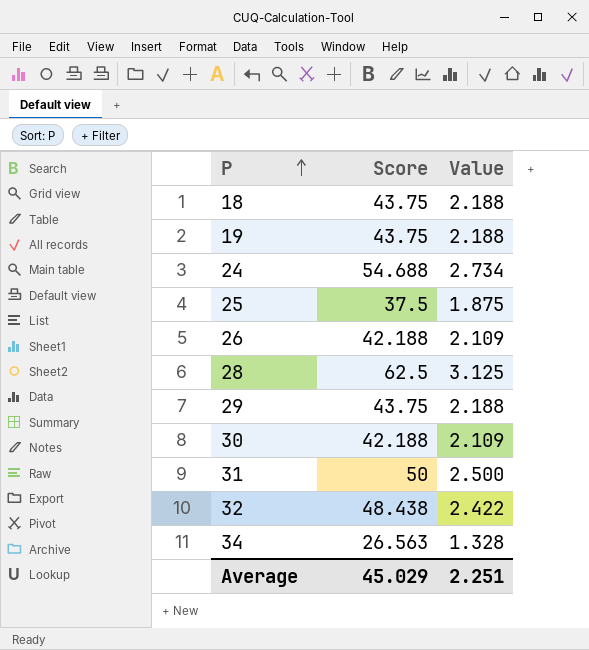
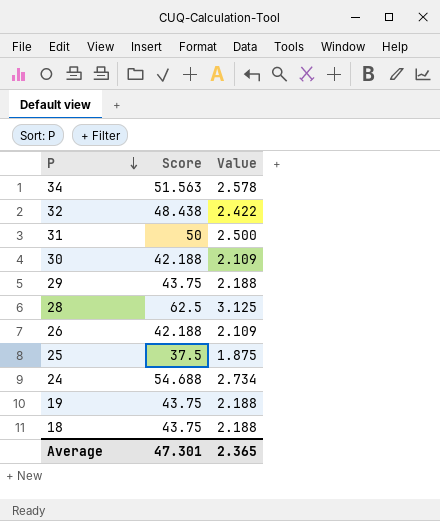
row order: P ascending -> P descending
34 | Score: 26.563 -> 51.563
34 | Value: 1.328 -> 2.578
Average | Score: 45.029 -> 47.301
Average | Value: 2.251 -> 2.365

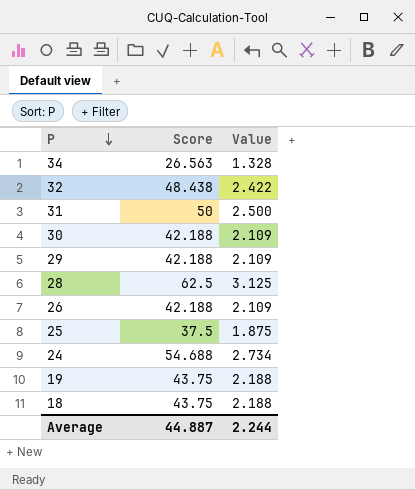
34 | Score: 51.563 -> 26.563
34 | Value: 2.578 -> 1.328
29 | Score: 43.75 -> 42.188
29 | Value: 2.188 -> 2.109
Average | Score: 47.301 -> 44.887
Average | Value: 2.365 -> 2.244

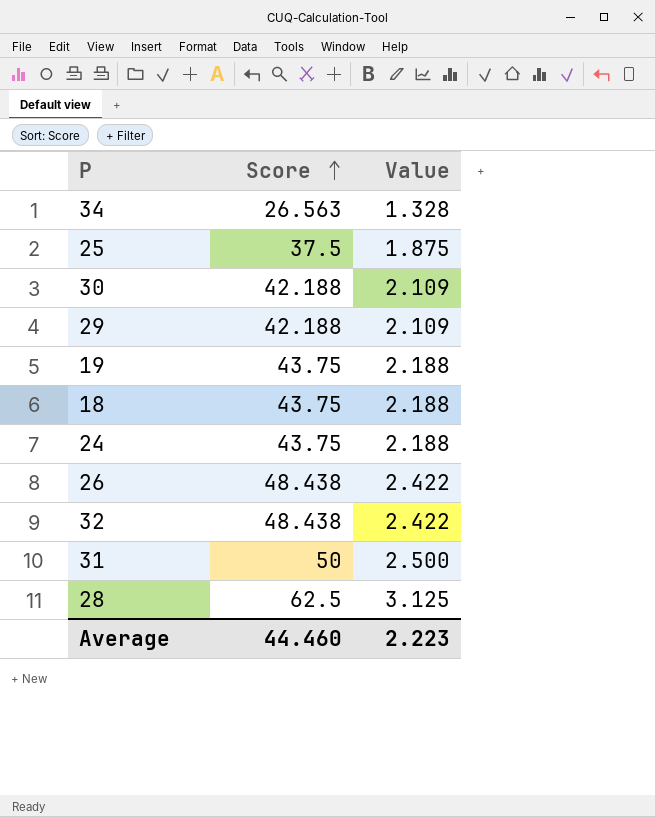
row order: P descending -> Score ascending
24 | Score: 54.688 -> 43.75
24 | Value: 2.734 -> 2.188
26 | Score: 42.188 -> 48.438
26 | Value: 2.109 -> 2.422
Average | Score: 44.887 -> 44.460
Average | Value: 2.244 -> 2.223

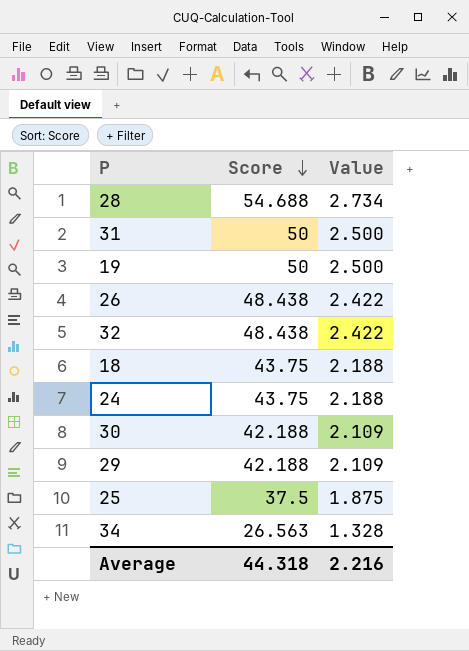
row order: Score ascending -> Score descending
28 | Score: 62.5 -> 54.688
28 | Value: 3.125 -> 2.734
19 | Score: 43.75 -> 50
19 | Value: 2.188 -> 2.500
Average | Score: 44.460 -> 44.318
Average | Value: 2.223 -> 2.216

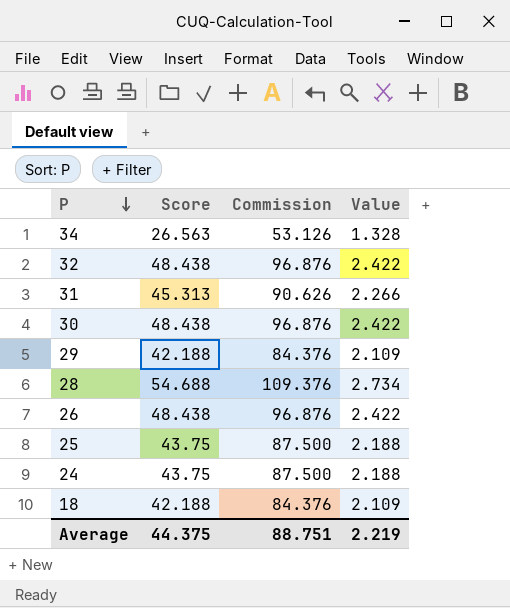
row order: Score descending -> P descending
column Commission | formula: none -> [Score] * 2
row 19: 50 | 2.500 -> none
31 | Score: 50 -> 45.313
31 | Value: 2.500 -> 2.266
30 | Score: 42.188 -> 48.438
30 | Value: 2.109 -> 2.422
25 | Score: 37.5 -> 43.75
25 | Value: 1.875 -> 2.188
18 | Score: 43.75 -> 42.188
18 | Value: 2.188 -> 2.109
Average | Score: 44.318 -> 44.375
Average | Value: 2.216 -> 2.219

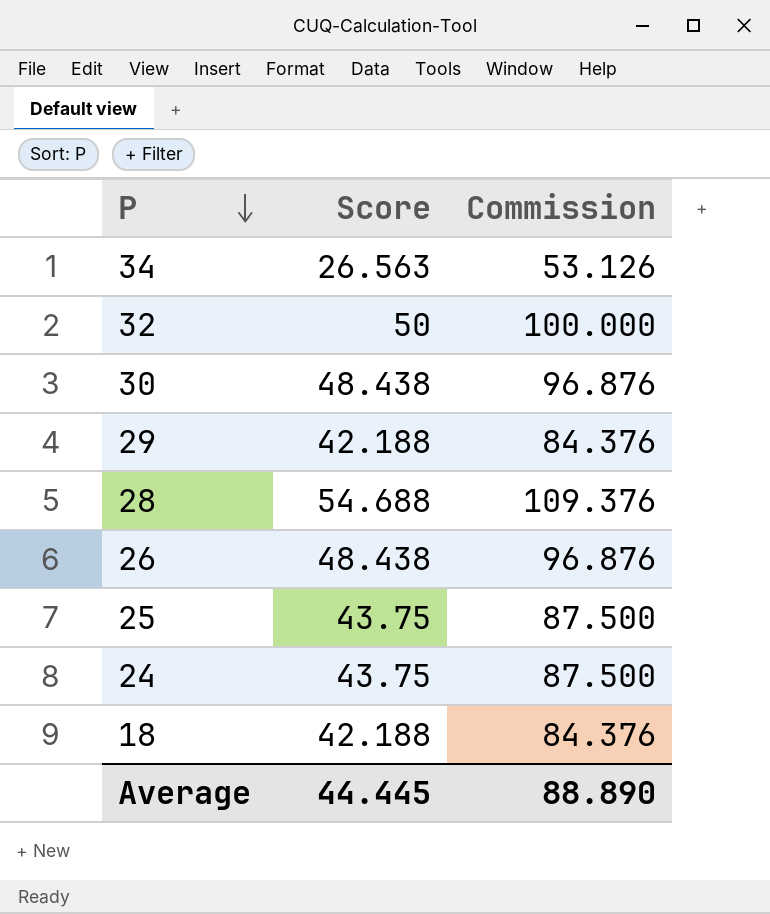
column Value | formula: [Score] * 0.05 -> none
row 31: 45.313 | 90.626 | 2.266 -> none
32 | Score: 48.438 -> 50
32 | Commission: 96.876 -> 100.000
Average | Score: 44.375 -> 44.445
Average | Commission: 88.751 -> 88.890

